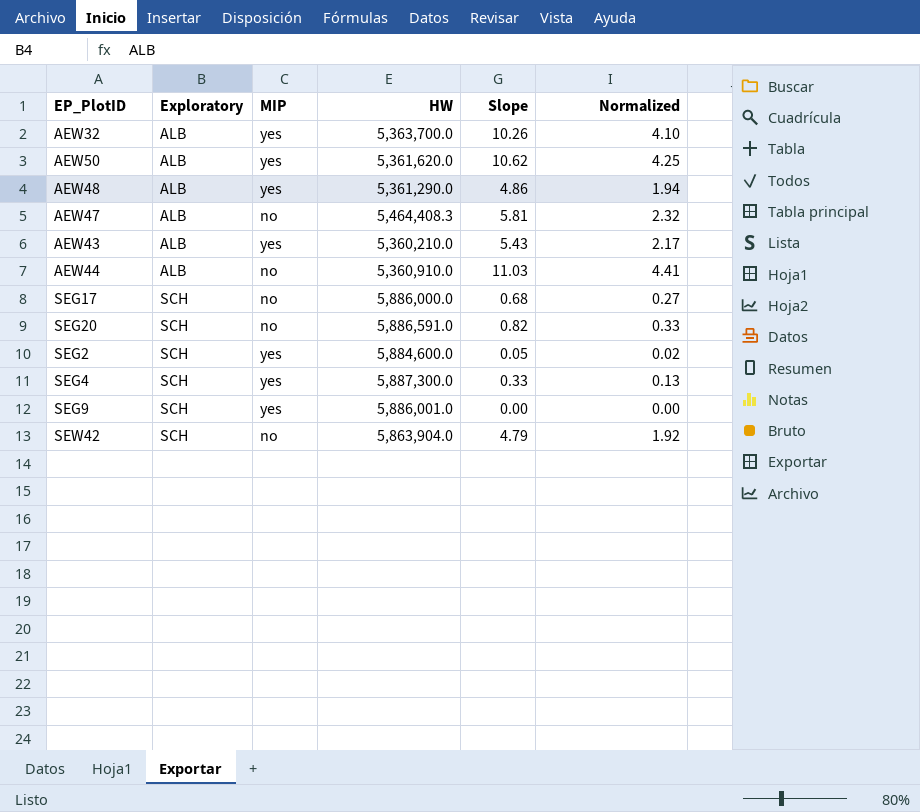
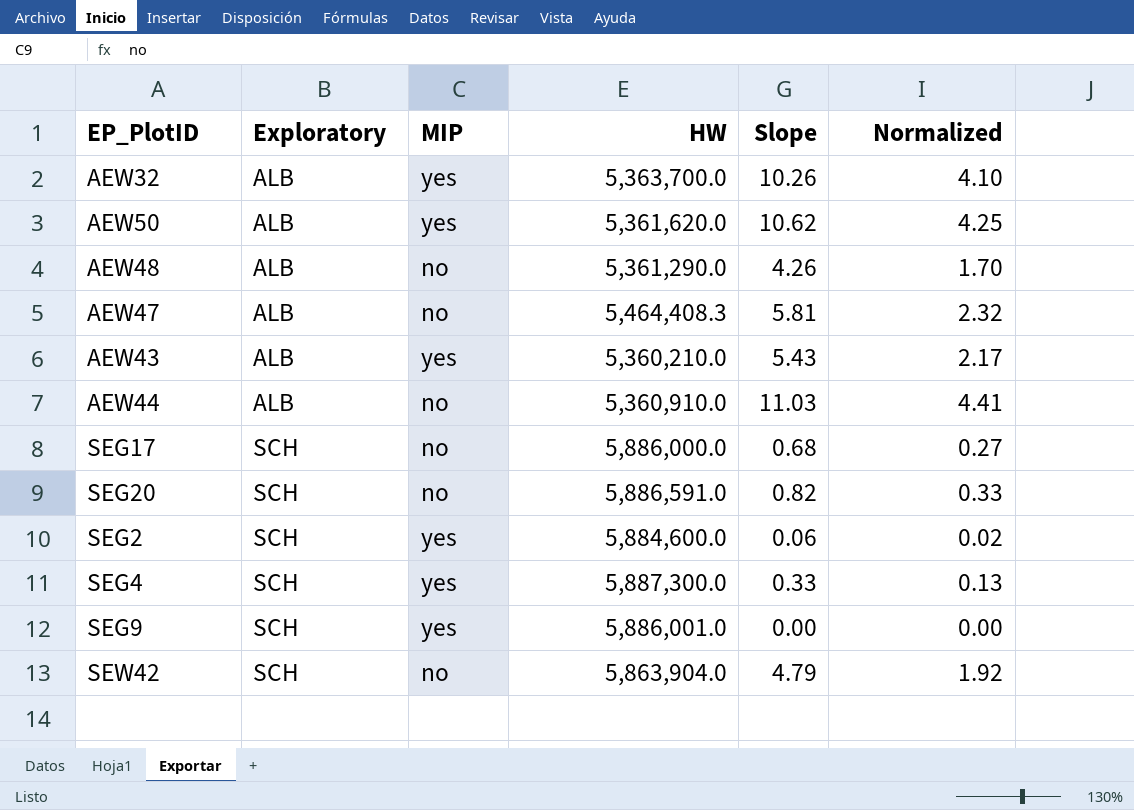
AEW48 | MIP: yes -> no
AEW48 | Slope: 4.86 -> 4.26
AEW48 | Normalized: 1.94 -> 1.70
SEG2 | Slope: 0.05 -> 0.06

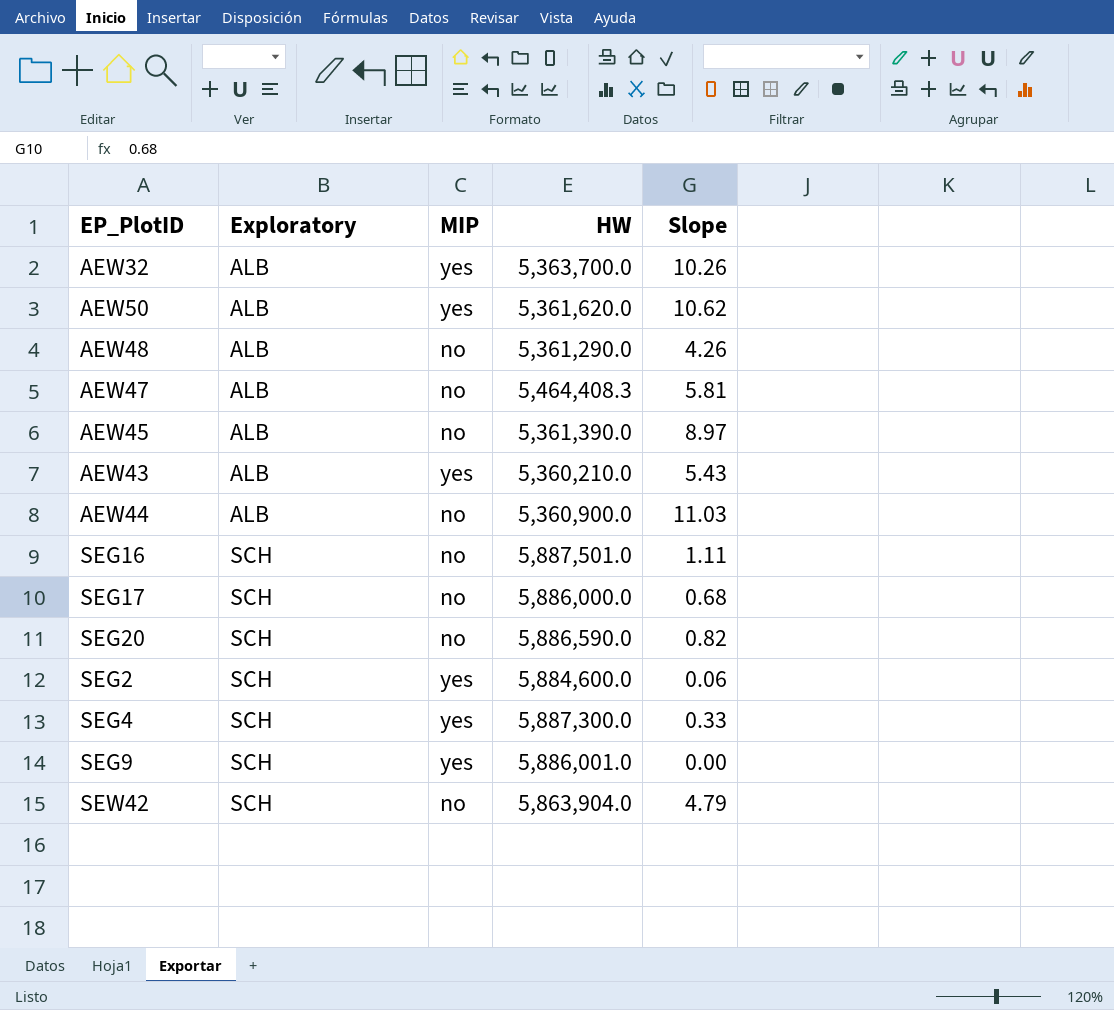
column Normalized | formula: [Slope] * 0.4 -> none
row AEW45: none -> ALB | no | 5,361,390.0 | 8.97
AEW44 | HW: 5,360,910.0 -> 5,360,900.0
row SEG16: none -> SCH | no | 5,887,501.0 | 1.11
SEG20 | HW: 5,886,591.0 -> 5,886,590.0

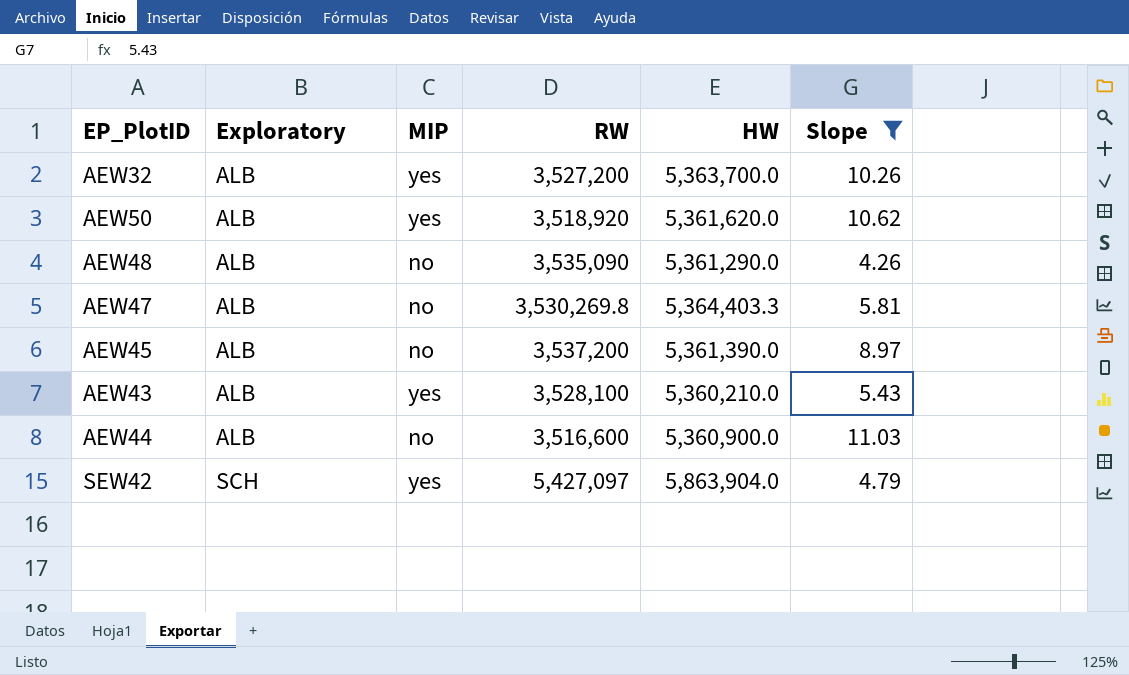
filter: none -> Slope >= 4.26
column RW | position: none -> 4
AEW47 | HW: 5,464,408.3 -> 5,364,403.3
SEW42 | MIP: no -> yes

